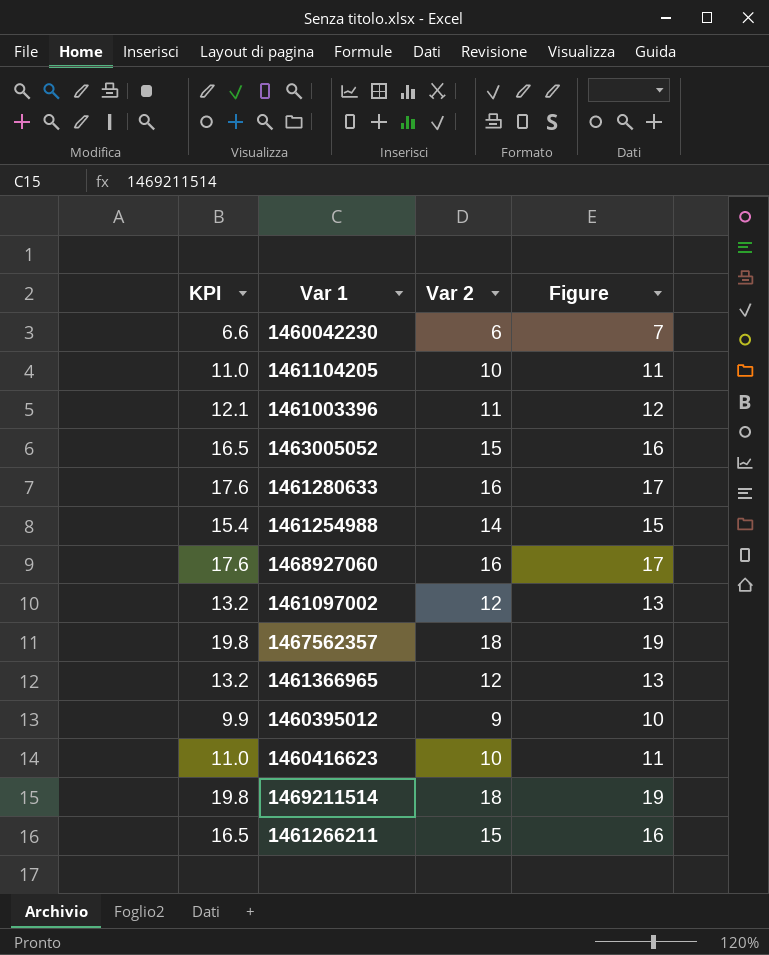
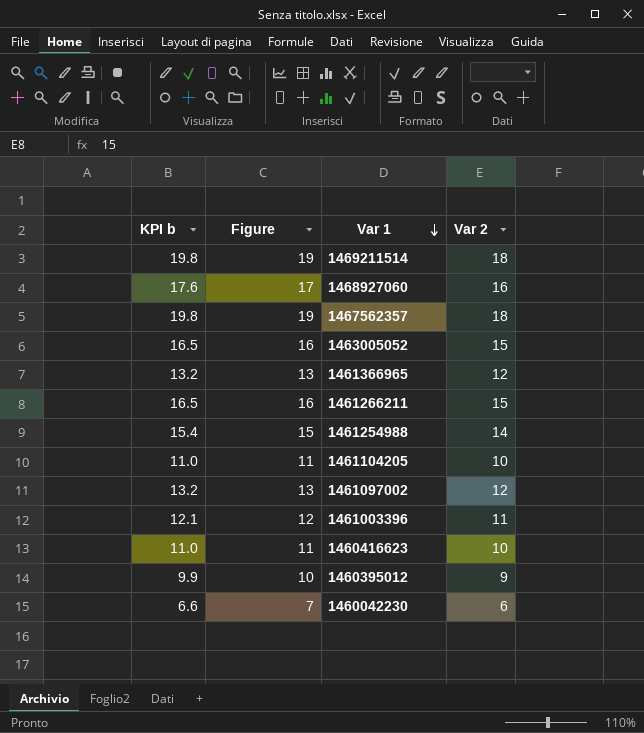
row order: none -> Var 1 descending
column name: KPI -> KPI b
column Figure | position: 4 -> 2
row 1461280633: 17.6 | 16 | 17 -> none

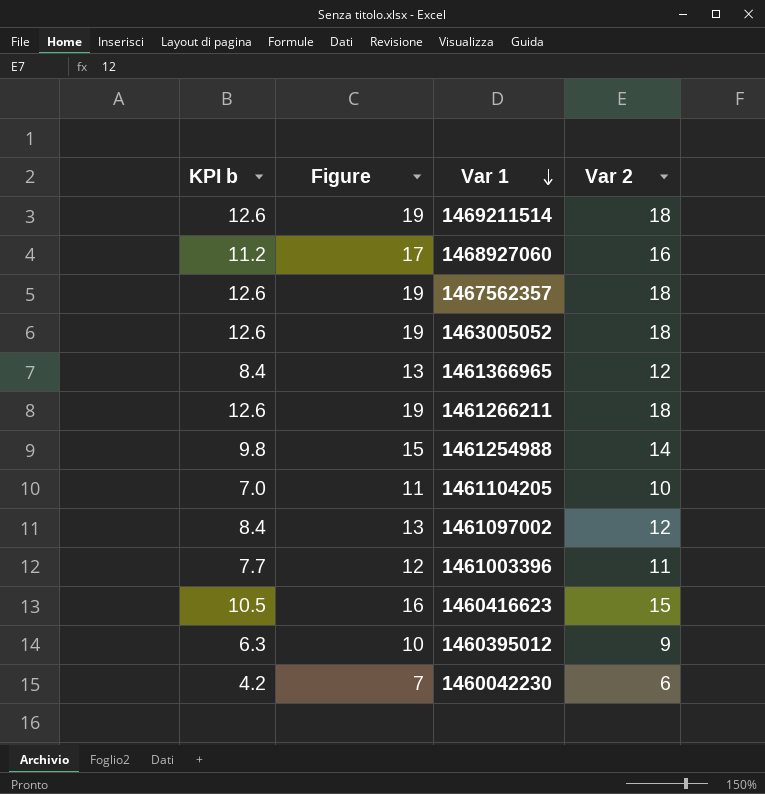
column KPI b | formula: [Var 2] * 1.1 -> [Var 2] * 0.7
1463005052 | Figure: 16 -> 19
1463005052 | Var 2: 15 -> 18
1461266211 | Figure: 16 -> 19
1461266211 | Var 2: 15 -> 18
1460416623 | Figure: 11 -> 16
1460416623 | Var 2: 10 -> 15

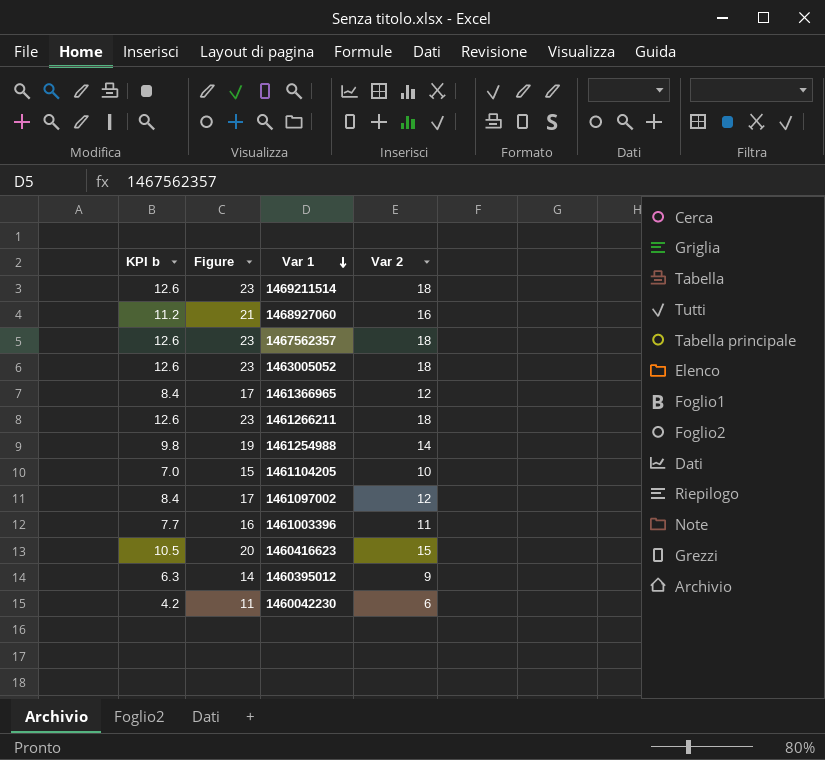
column Figure | formula: [Var 2] + 1 -> [Var 2] + 5

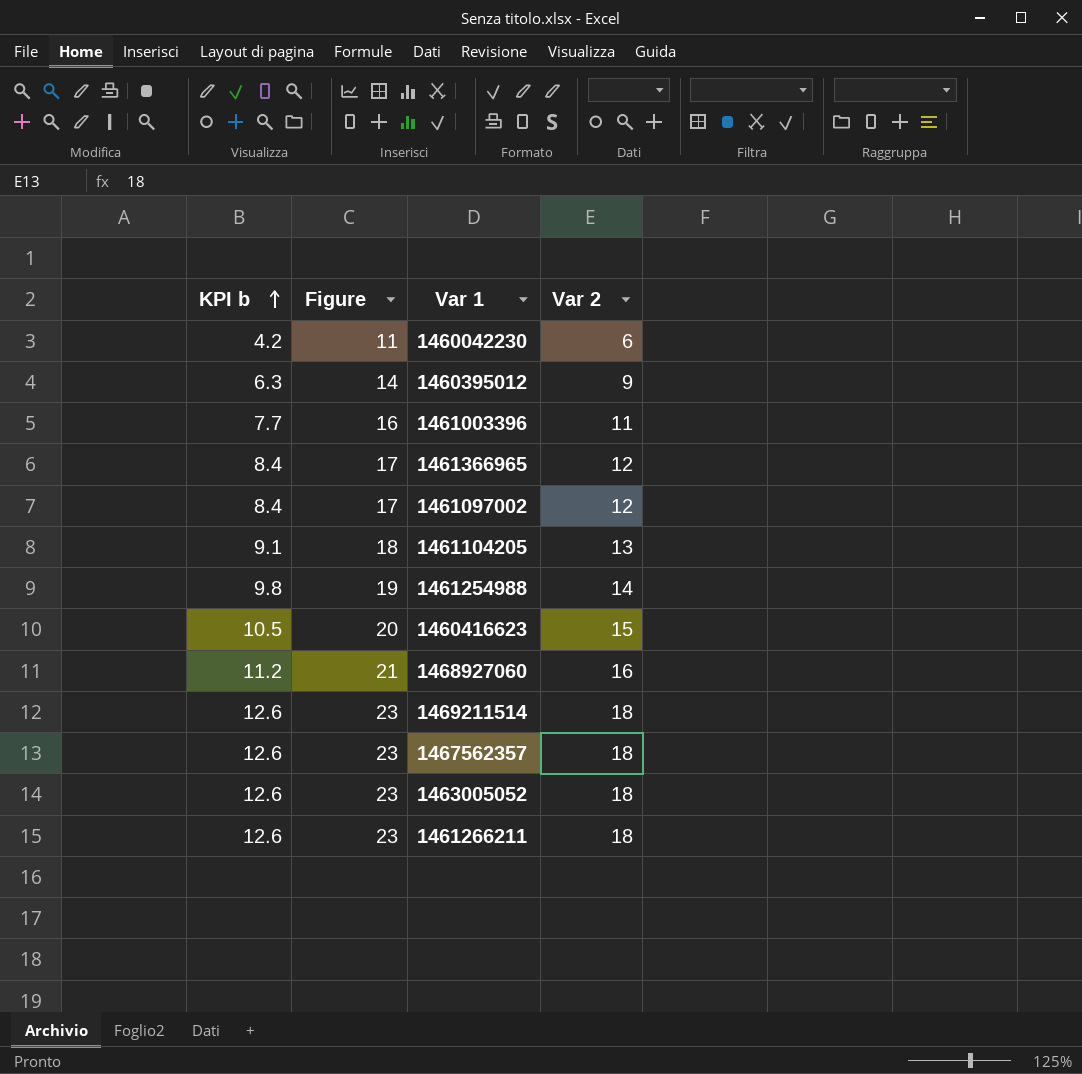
row order: Var 1 descending -> KPI b ascending
1461104205 | KPI b: 7.0 -> 9.1
1461104205 | Figure: 15 -> 18
1461104205 | Var 2: 10 -> 13

